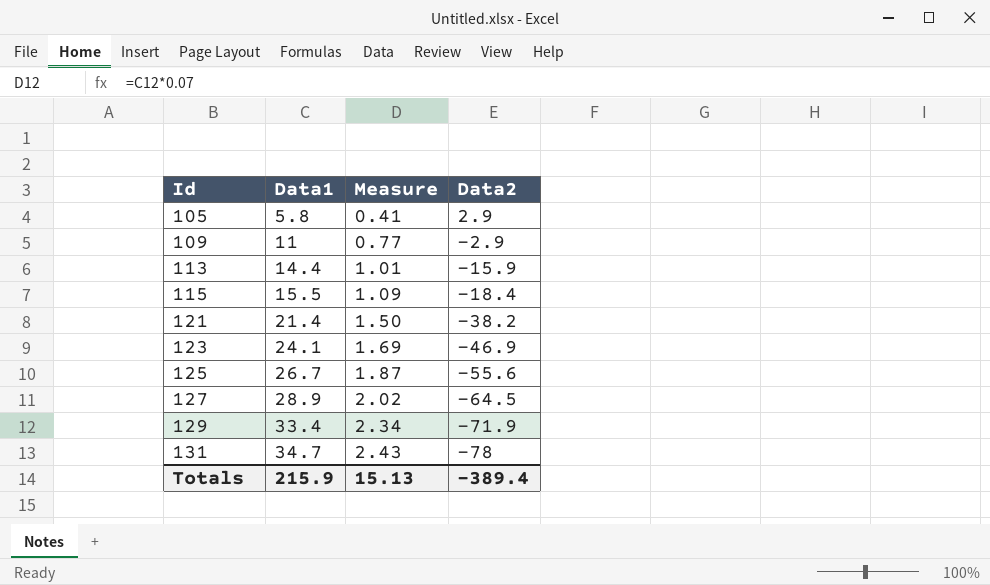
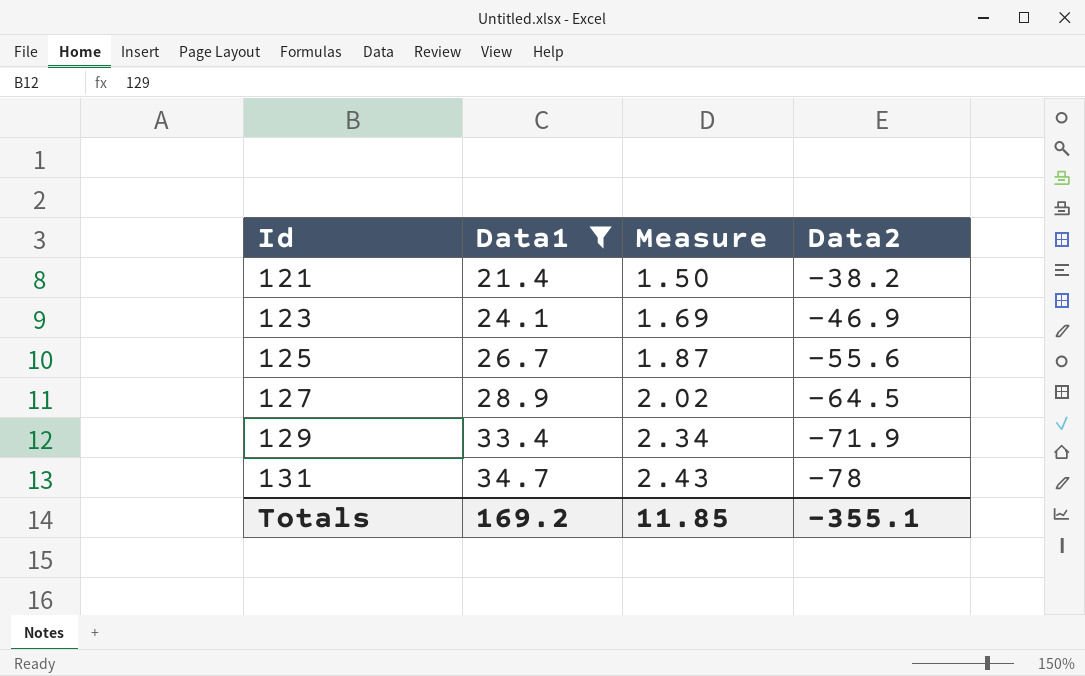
filter: none -> Data1 >= 21.4
Totals | Data1: 215.9 -> 169.2
Totals | Measure: 15.13 -> 11.85
Totals | Data2: -389.4 -> -355.1

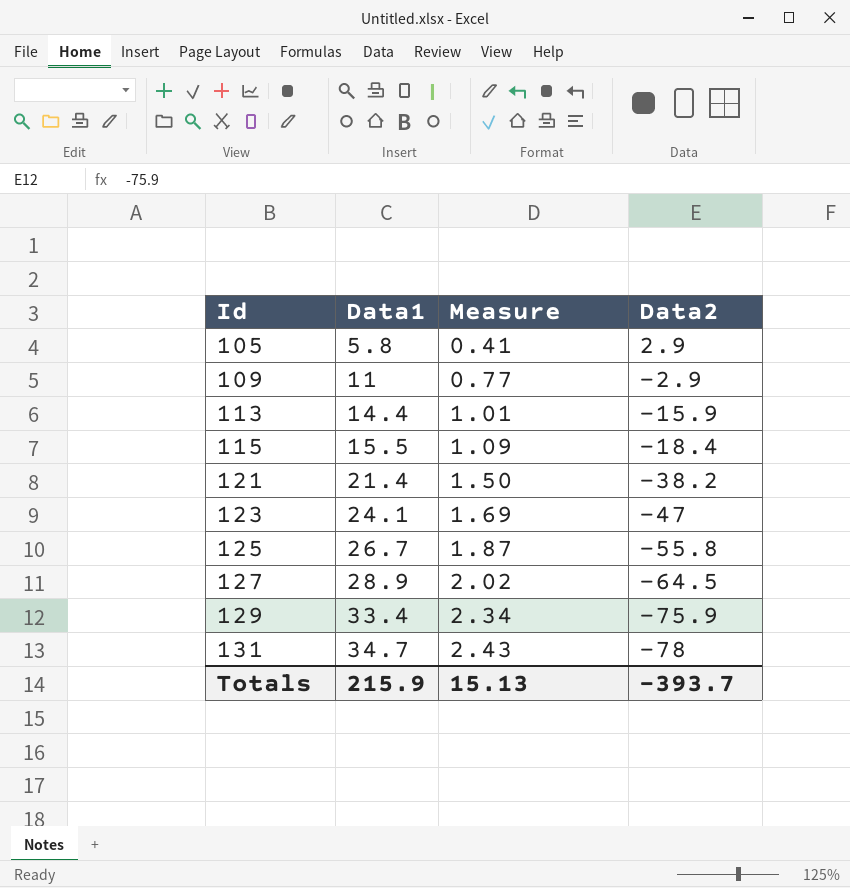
filter: Data1 >= 21.4 -> none
123 | Data2: -46.9 -> -47
125 | Data2: -55.6 -> -55.8
129 | Data2: -71.9 -> -75.9
Totals | Data1: 169.2 -> 215.9
Totals | Measure: 11.85 -> 15.13
Totals | Data2: -355.1 -> -393.7

